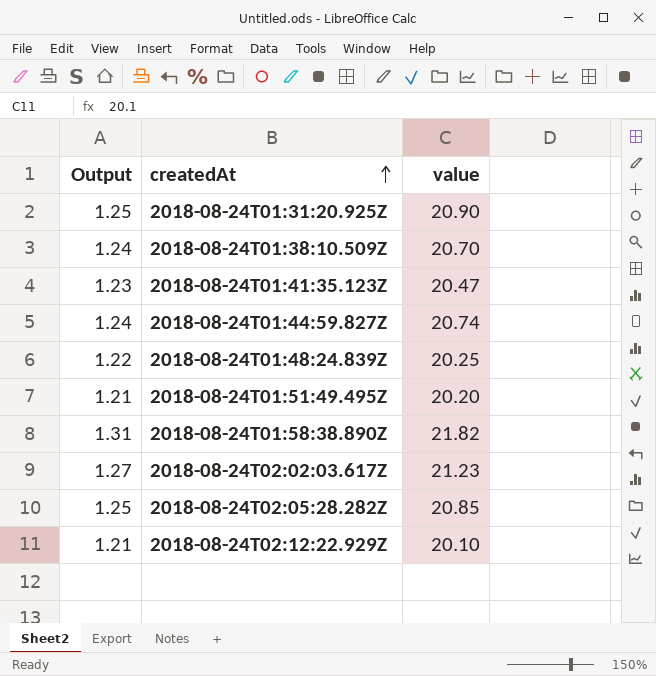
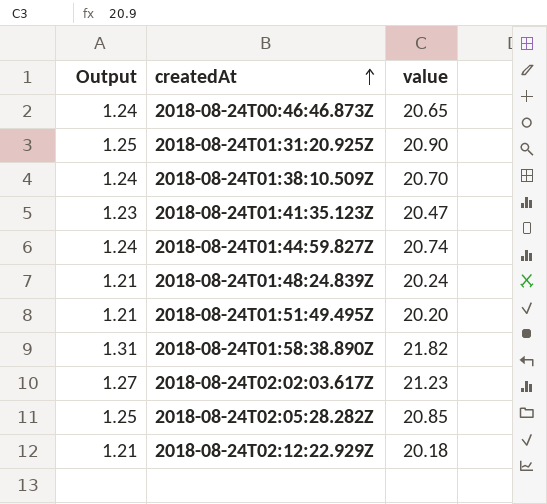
row 2018-08-24T00:46:46.873Z: none -> 1.24 | 20.65
2018-08-24T01:48:24.839Z | Output: 1.22 -> 1.21
2018-08-24T01:48:24.839Z | value: 20.25 -> 20.24
2018-08-24T02:12:22.929Z | value: 20.10 -> 20.18

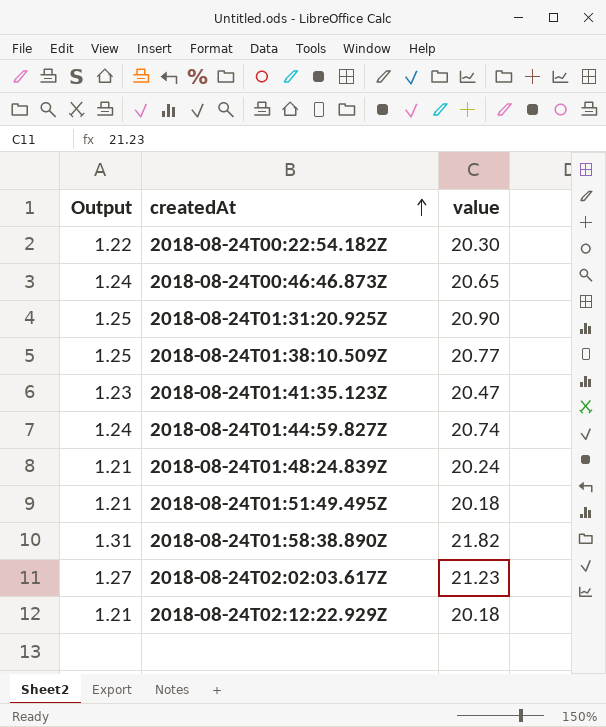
row 2018-08-24T02:05:28.282Z: 1.25 | 20.85 -> none
row 2018-08-24T00:22:54.182Z: none -> 1.22 | 20.30
2018-08-24T01:38:10.509Z | Output: 1.24 -> 1.25
2018-08-24T01:38:10.509Z | value: 20.70 -> 20.77
2018-08-24T01:51:49.495Z | value: 20.20 -> 20.18

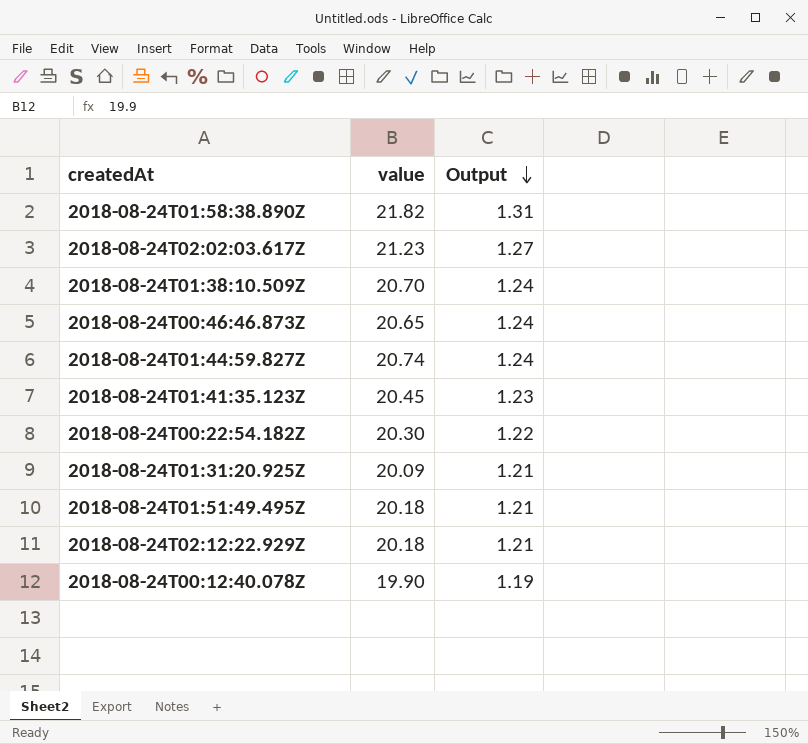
row order: createdAt ascending -> Output descending
column Output | position: 1 -> 3
row 2018-08-24T01:48:24.839Z: 1.21 | 20.24 -> none
2018-08-24T01:38:10.509Z | value: 20.77 -> 20.70
2018-08-24T01:38:10.509Z | Output: 1.25 -> 1.24
2018-08-24T01:41:35.123Z | value: 20.47 -> 20.45
2018-08-24T01:31:20.925Z | value: 20.90 -> 20.09
2018-08-24T01:31:20.925Z | Output: 1.25 -> 1.21
row 2018-08-24T00:12:40.078Z: none -> 19.90 | 1.19

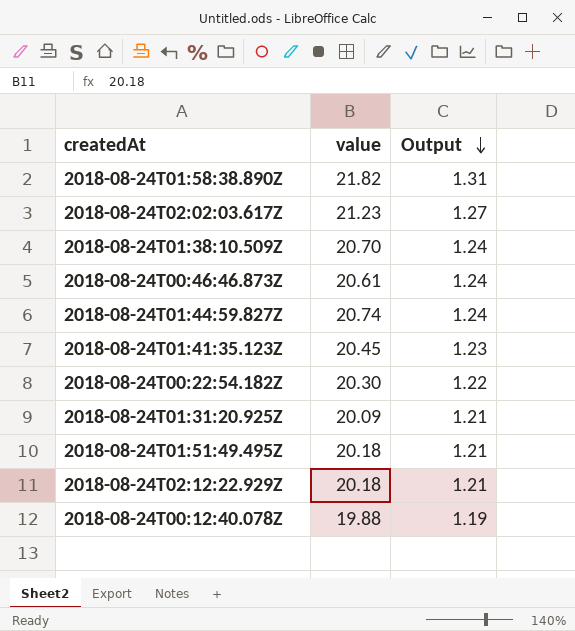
2018-08-24T00:46:46.873Z | value: 20.65 -> 20.61
2018-08-24T00:12:40.078Z | value: 19.90 -> 19.88

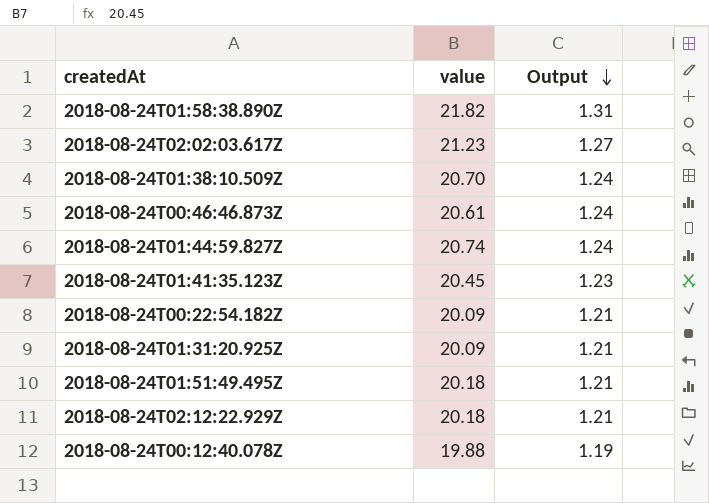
2018-08-24T00:22:54.182Z | value: 20.30 -> 20.09
2018-08-24T00:22:54.182Z | Output: 1.22 -> 1.21

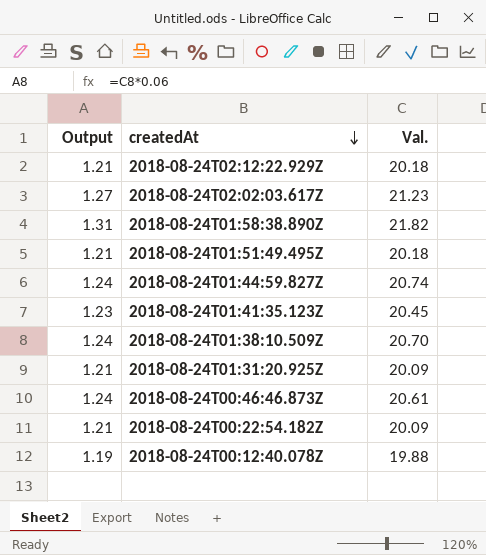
row order: Output descending -> createdAt descending
column Output | position: 3 -> 1
column name: value -> Val.

